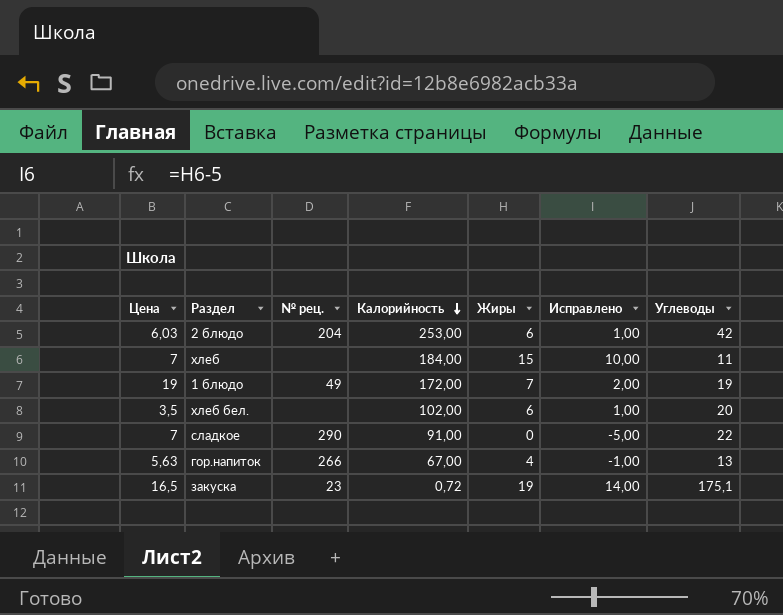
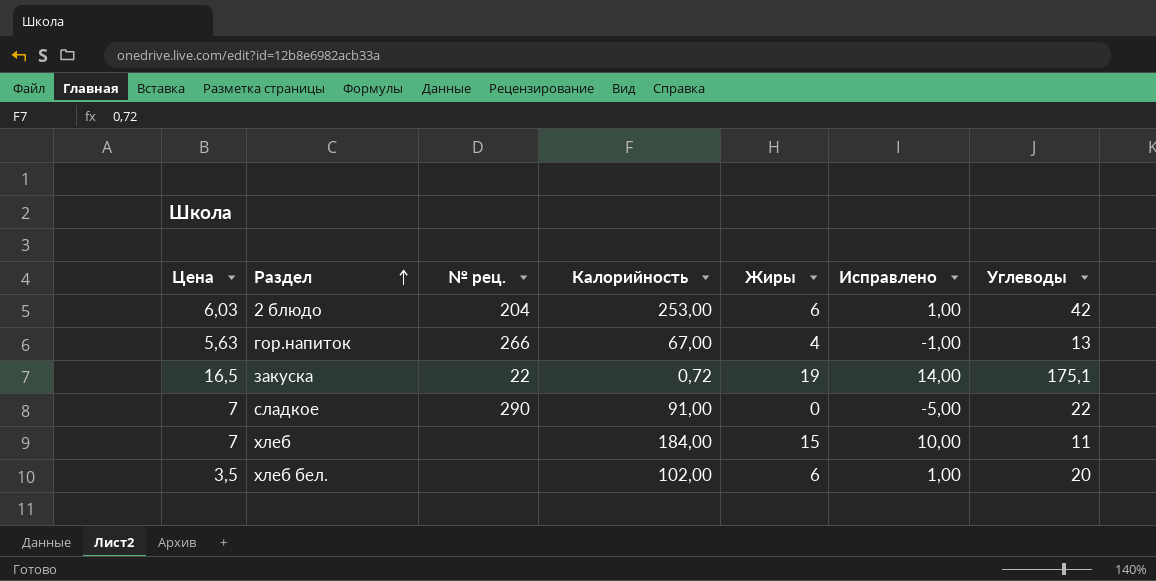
row order: Калорийность descending -> Раздел ascending
row 1 блюдо: 19 | 49 | 172,00 | 7 | 2,00 | 19 -> none
закуска | № рец.: 23 -> 22

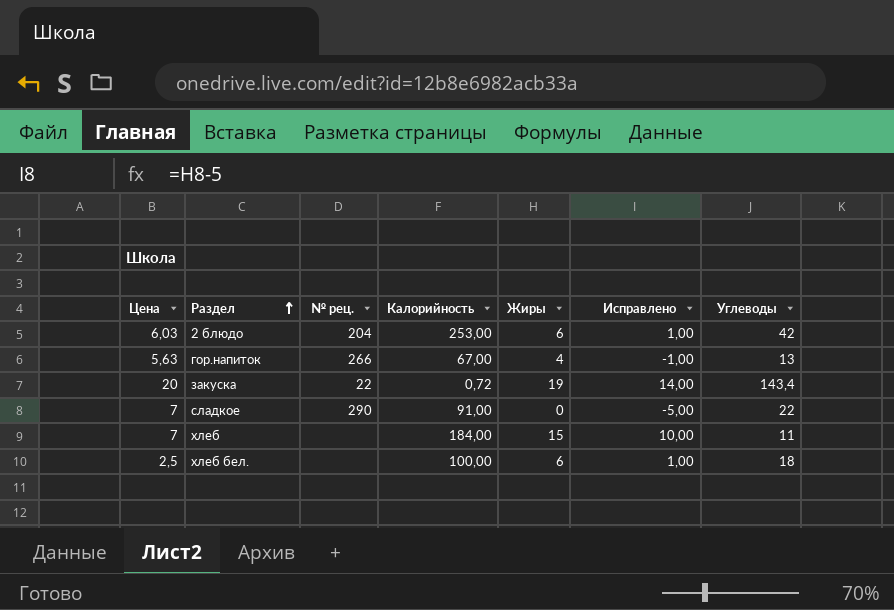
закуска | Цена: 16,5 -> 20
закуска | Углеводы: 175,1 -> 143,4
хлеб бел. | Цена: 3,5 -> 2,5
хлеб бел. | Калорийность: 102,00 -> 100,00
хлеб бел. | Углеводы: 20 -> 18

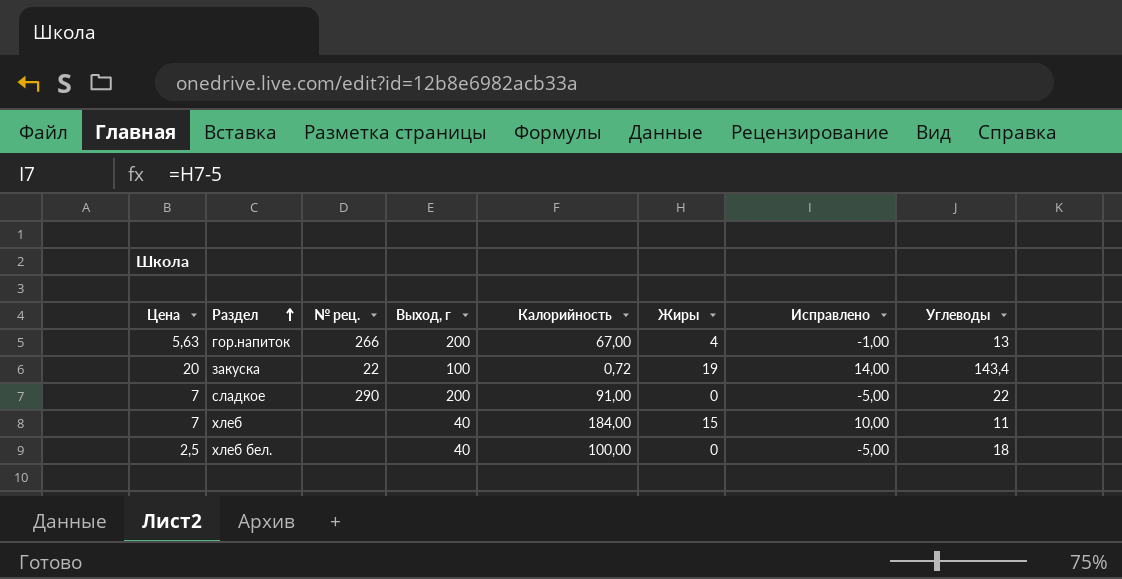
column Выход, г | position: none -> 4
row 2 блюдо: 6,03 | 204 | 253,00 | 6 | 1,00 | 42 -> none
хлеб бел. | Жиры: 6 -> 0
хлеб бел. | Исправлено: 1,00 -> -5,00

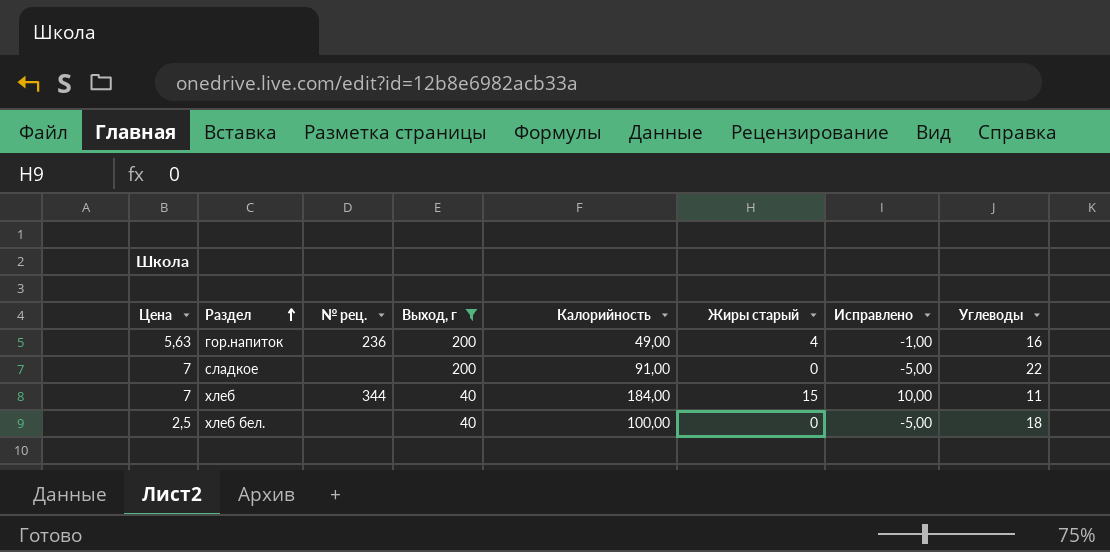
filter: none -> Выход, г != 100
column name: Жиры -> Жиры старый
гор.напиток | № рец.: 266 -> 236
гор.напиток | Калорийность: 67,00 -> 49,00
гор.напиток | Углеводы: 13 -> 16
сладкое | № рец.: 290 -> none
хлеб | № рец.: none -> 344

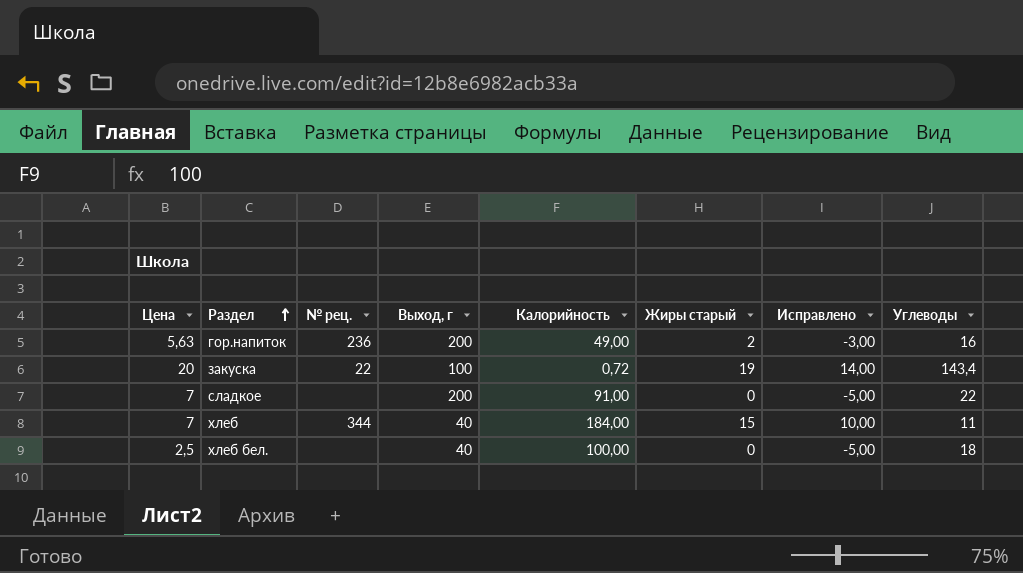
filter: Выход, г != 100 -> none
гор.напиток | Жиры старый: 4 -> 2
гор.напиток | Исправлено: -1,00 -> -3,00

